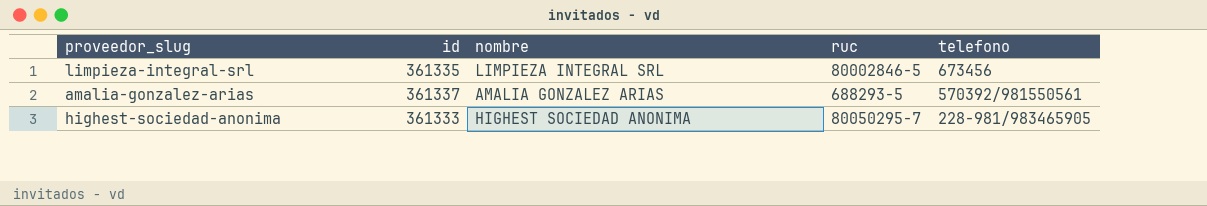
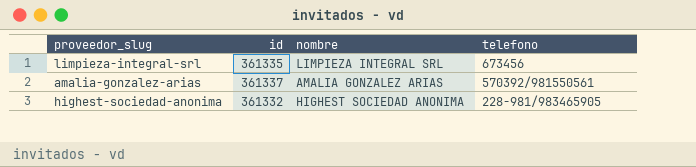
column ruc | position: 4 -> none
highest-sociedad-anonima | id: 361333 -> 361332

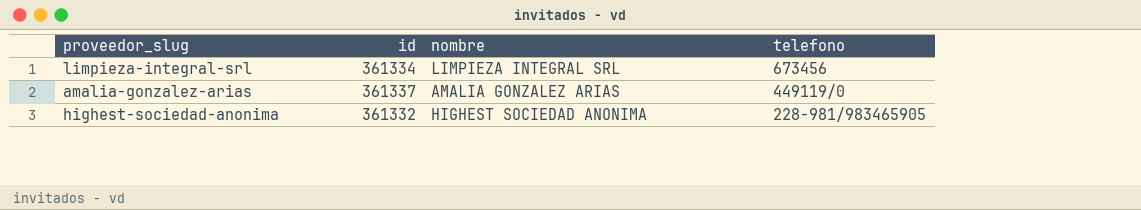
limpieza-integral-srl | id: 361335 -> 361334
amalia-gonzalez-arias | telefono: 570392/981550561 -> 449119/0

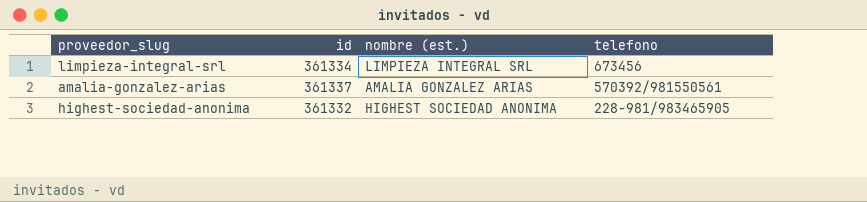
column name: nombre -> nombre (est.)
amalia-gonzalez-arias | telefono: 449119/0 -> 570392/981550561

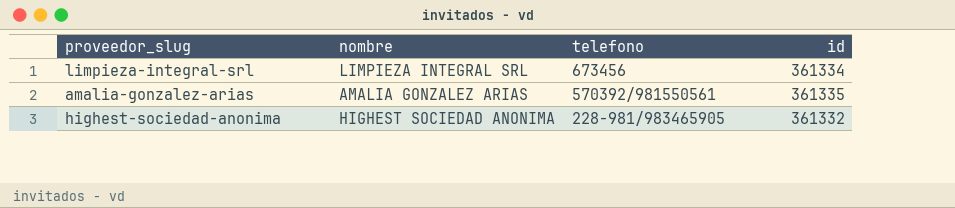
column name: nombre (est.) -> nombre
column id | position: 2 -> 4
amalia-gonzalez-arias | id: 361337 -> 361335

